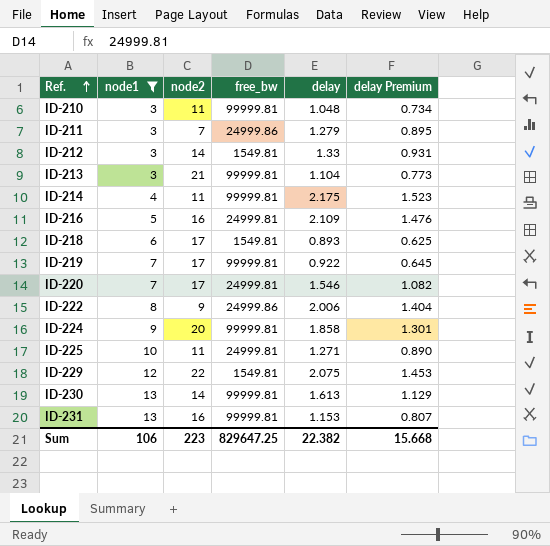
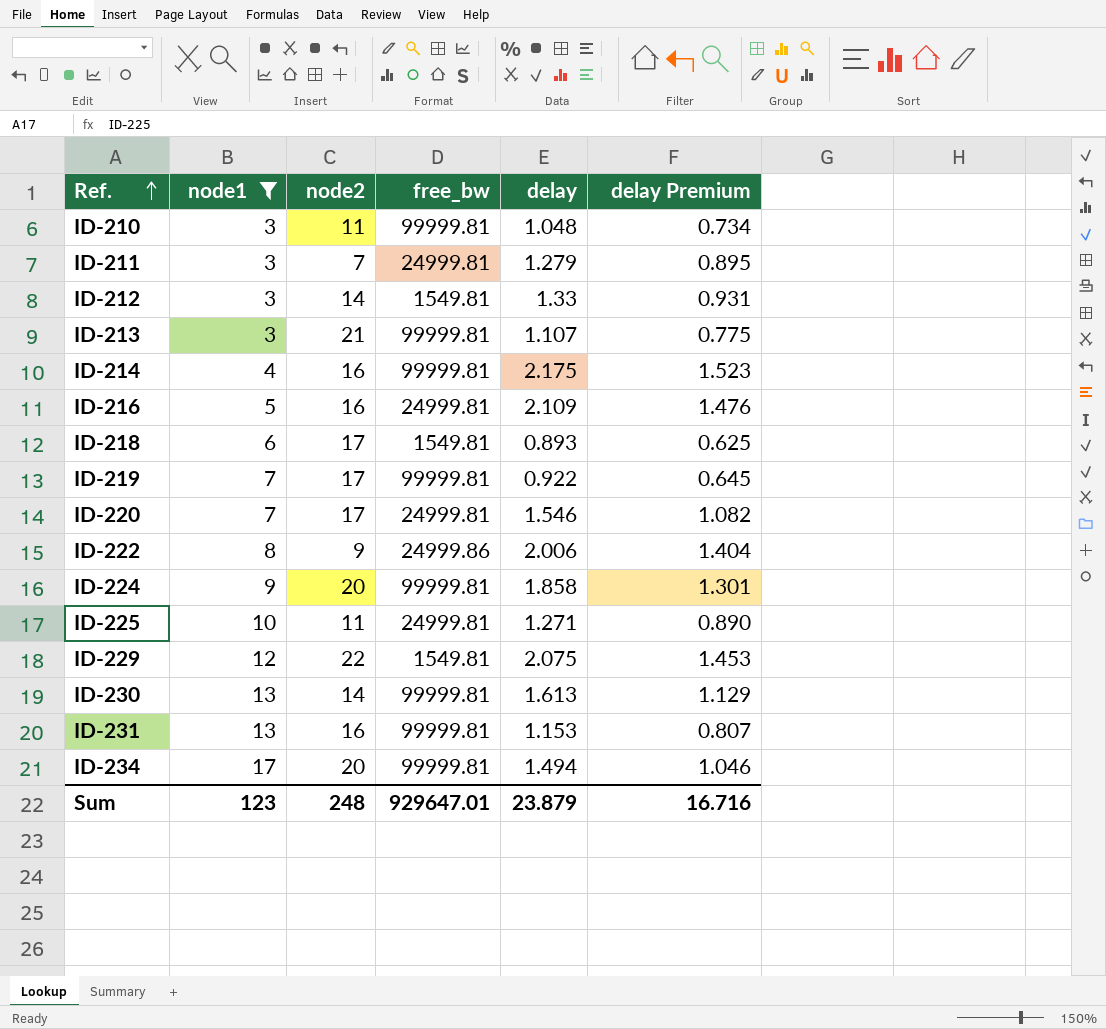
ID-211 | free_bw: 24999.86 -> 24999.81
ID-213 | delay: 1.104 -> 1.107
ID-213 | delay Premium: 0.773 -> 0.775
ID-214 | node2: 11 -> 16
row ID-234: none -> 17 | 20 | 99999.81 | 1.494 | 1.046
Sum | node1: 106 -> 123
Sum | node2: 223 -> 248
Sum | free_bw: 829647.25 -> 929647.01
Sum | delay: 22.382 -> 23.879
Sum | delay Premium: 15.668 -> 16.716

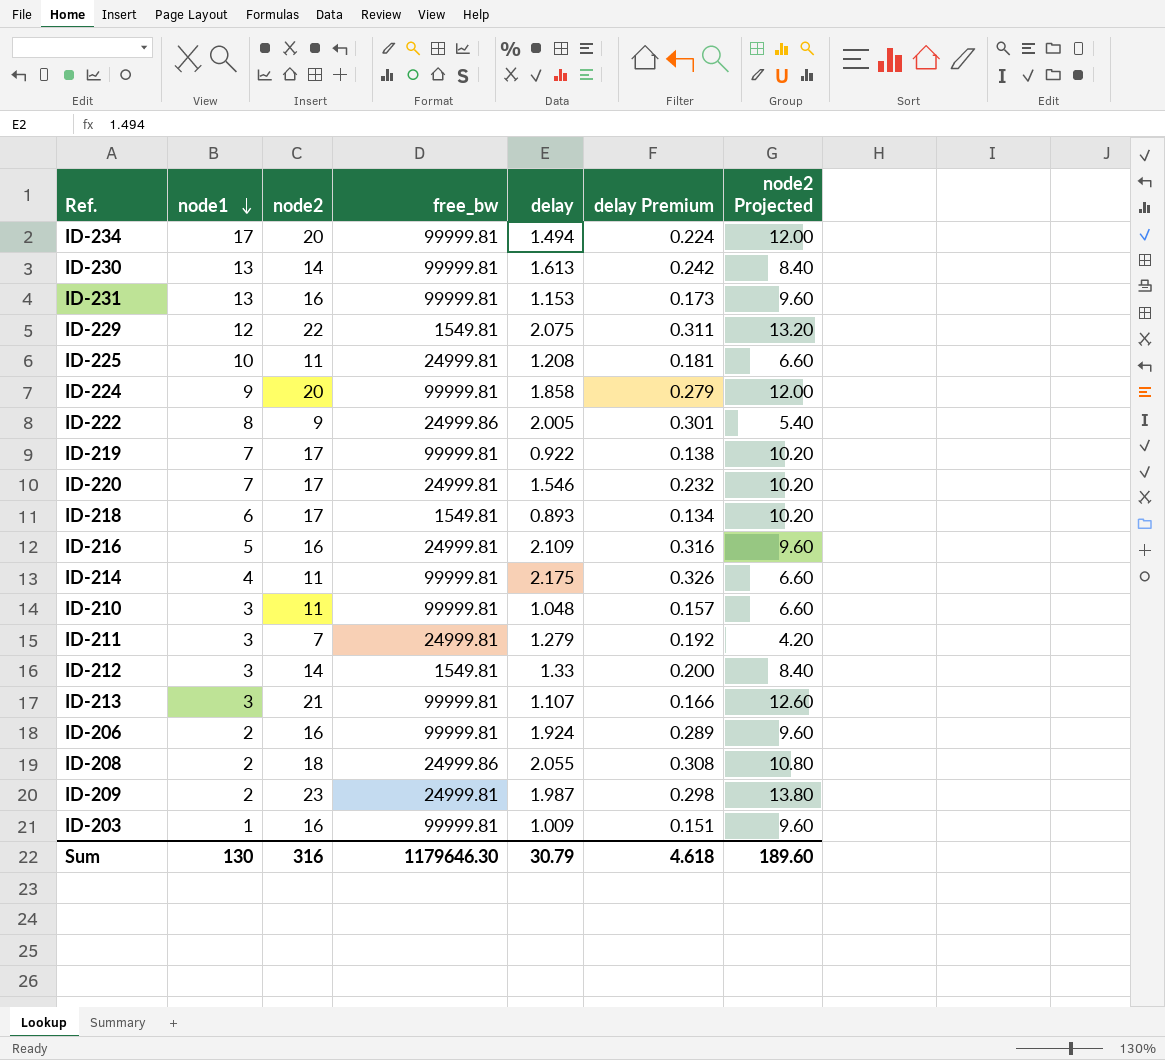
filter: node1 >= 3 -> none
row order: Ref. ascending -> node1 descending
column delay Premium | formula: [delay] * 0.7 -> [delay] * 0.15
column node2 Projected | formula: none -> [node2] * 0.6
ID-225 | delay: 1.271 -> 1.208
ID-222 | delay: 2.006 -> 2.005
ID-214 | node2: 16 -> 11
Sum | node1: 123 -> 130
Sum | node2: 248 -> 316
Sum | free_bw: 929647.01 -> 1179646.30
Sum | delay: 23.879 -> 30.79
Sum | delay Premium: 16.716 -> 4.618

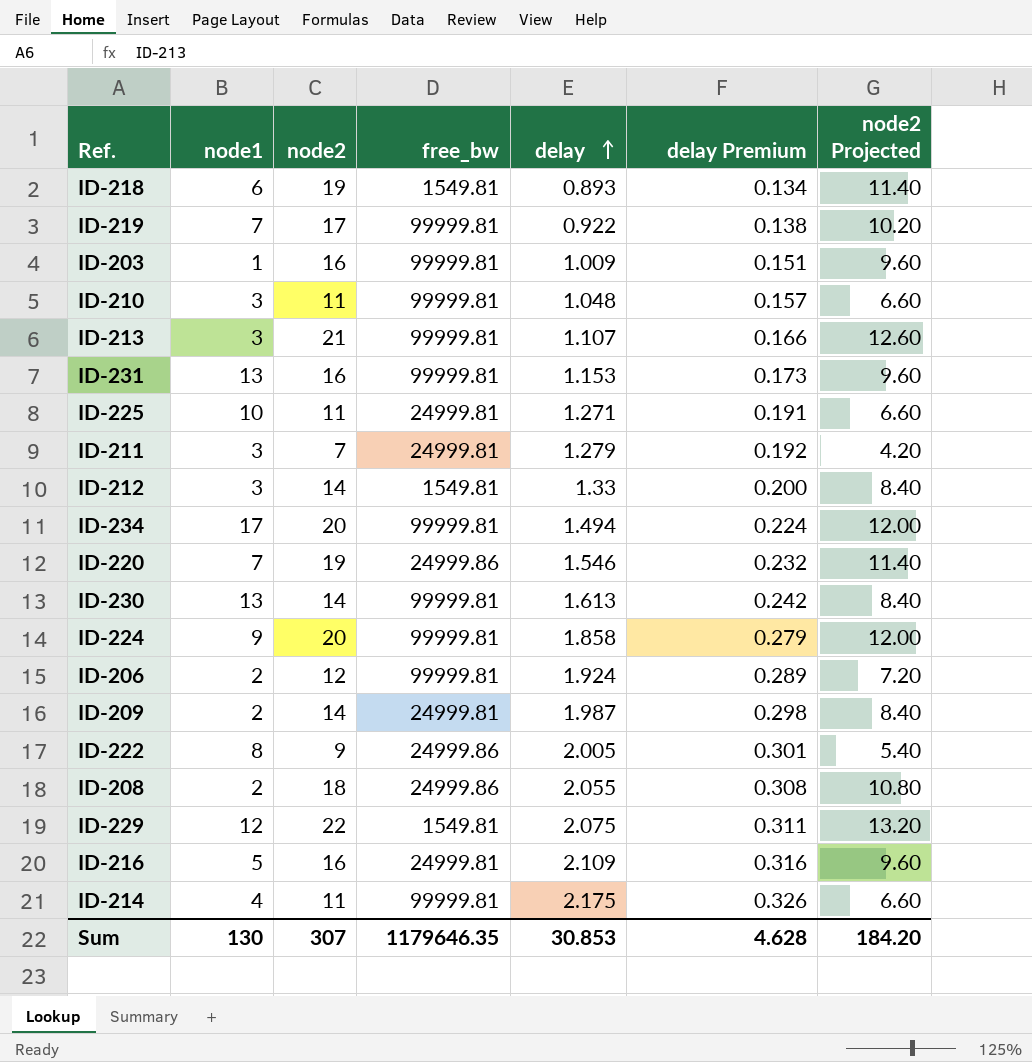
row order: node1 descending -> delay ascending
ID-218 | node2: 17 -> 19
ID-218 | node2 Projected: 10.20 -> 11.40
ID-225 | delay: 1.208 -> 1.271
ID-225 | delay Premium: 0.181 -> 0.191
ID-220 | node2: 17 -> 19
ID-220 | free_bw: 24999.81 -> 24999.86
ID-220 | node2 Projected: 10.20 -> 11.40
ID-206 | node2: 16 -> 12
ID-206 | node2 Projected: 9.60 -> 7.20
ID-209 | node2: 23 -> 14
ID-209 | node2 Projected: 13.80 -> 8.40
Sum | node2: 316 -> 307
Sum | free_bw: 1179646.30 -> 1179646.35
Sum | delay: 30.79 -> 30.853
Sum | delay Premium: 4.618 -> 4.628
Sum | node2 Projected: 189.60 -> 184.20

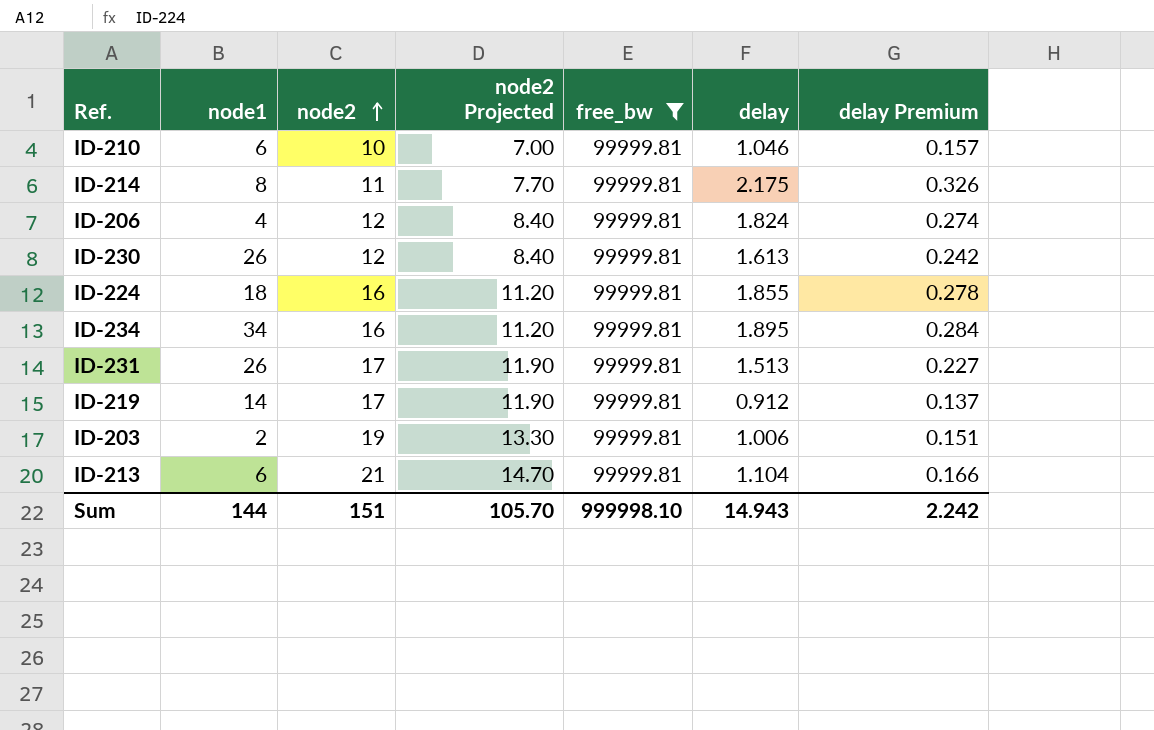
filter: none -> free_bw = 99999.81
row order: delay ascending -> node2 ascending
column node2 Projected | formula: [node2] * 0.6 -> [node2] * 0.7
column node2 Projected | position: 7 -> 4
ID-210 | node1: 3 -> 6
ID-210 | node2: 11 -> 10
ID-210 | delay: 1.048 -> 1.046
ID-214 | node1: 4 -> 8
ID-206 | node1: 2 -> 4
ID-206 | delay: 1.924 -> 1.824
ID-206 | delay Premium: 0.289 -> 0.274
ID-230 | node1: 13 -> 26
ID-230 | node2: 14 -> 12
ID-224 | node1: 9 -> 18
ID-224 | node2: 20 -> 16
ID-224 | delay: 1.858 -> 1.855
ID-224 | delay Premium: 0.279 -> 0.278
ID-234 | node1: 17 -> 34
ID-234 | node2: 20 -> 16
ID-234 | delay: 1.494 -> 1.895
ID-234 | delay Premium: 0.224 -> 0.284
ID-231 | node1: 13 -> 26
ID-231 | node2: 16 -> 17
ID-231 | delay: 1.153 -> 1.513
ID-231 | delay Premium: 0.173 -> 0.227
ID-219 | node1: 7 -> 14
ID-219 | delay: 0.922 -> 0.912
ID-219 | delay Premium: 0.138 -> 0.137
ID-203 | node1: 1 -> 2
ID-203 | node2: 16 -> 19
ID-203 | delay: 1.009 -> 1.006
ID-213 | node1: 3 -> 6
ID-213 | delay: 1.107 -> 1.104
Sum | node1: 130 -> 144
Sum | node2: 307 -> 151
Sum | node2 Projected: 184.20 -> 105.70
Sum | free_bw: 1179646.35 -> 999998.10
Sum | delay: 30.853 -> 14.943
Sum | delay Premium: 4.628 -> 2.242

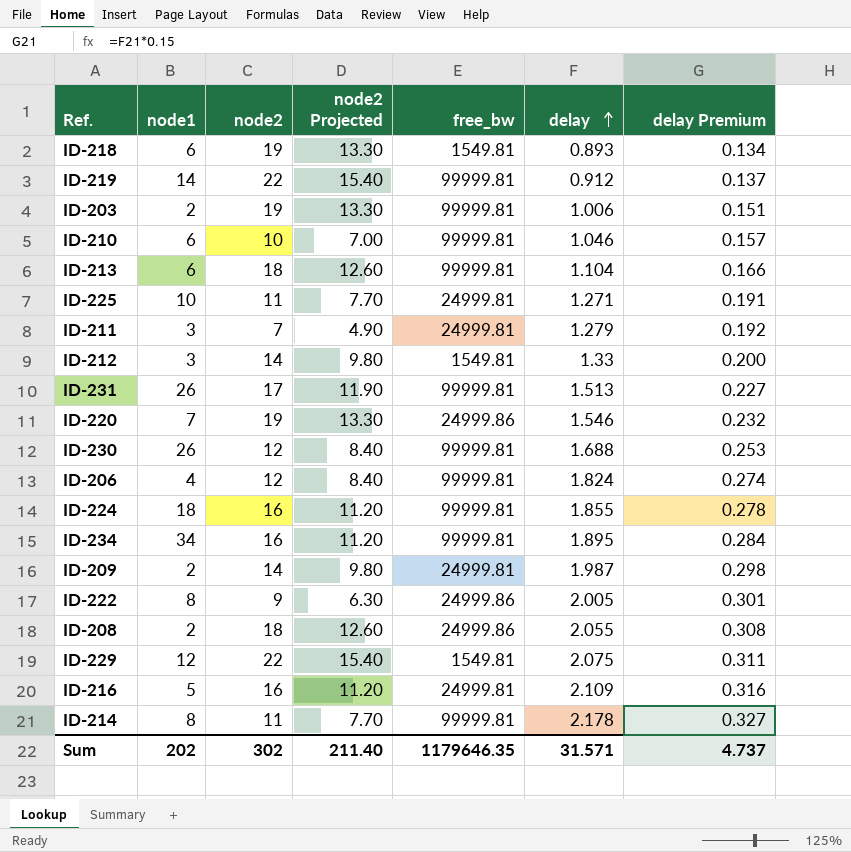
filter: free_bw = 99999.81 -> none
row order: node2 ascending -> delay ascending
ID-219 | node2: 17 -> 22
ID-219 | node2 Projected: 11.90 -> 15.40
ID-213 | node2: 21 -> 18
ID-213 | node2 Projected: 14.70 -> 12.60
ID-230 | delay: 1.613 -> 1.688
ID-230 | delay Premium: 0.242 -> 0.253
ID-214 | delay: 2.175 -> 2.178
ID-214 | delay Premium: 0.326 -> 0.327
Sum | node1: 144 -> 202
Sum | node2: 151 -> 302
Sum | node2 Projected: 105.70 -> 211.40
Sum | free_bw: 999998.10 -> 1179646.35
Sum | delay: 14.943 -> 31.571
Sum | delay Premium: 2.242 -> 4.737

